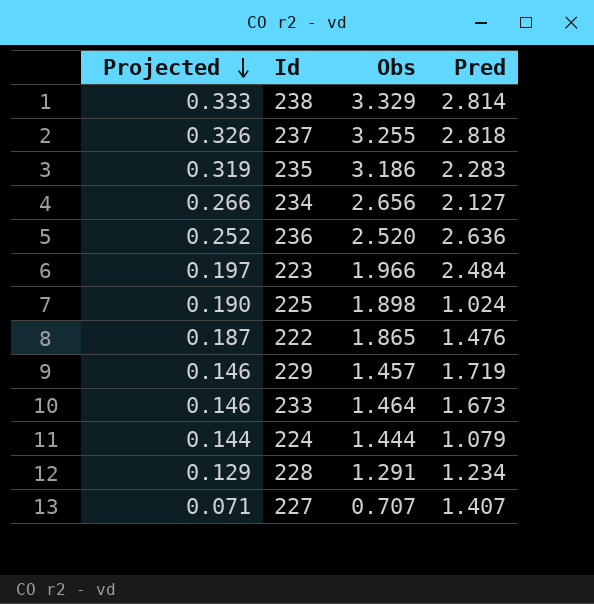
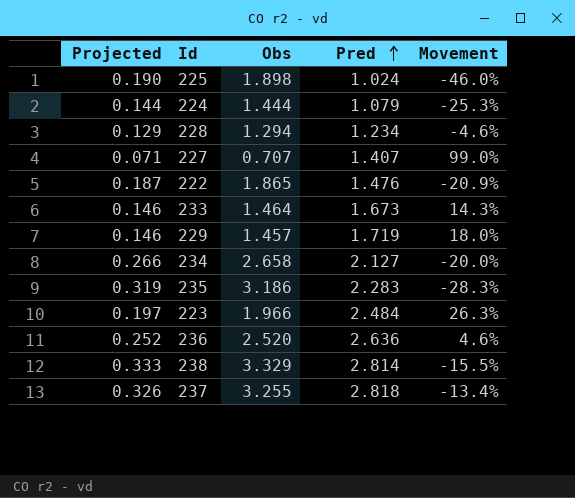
row order: Projected descending -> Pred ascending
column Movement | formula: none -> ([Pred] - [Obs]) / [Obs]
228 | Obs: 1.291 -> 1.294
234 | Obs: 2.656 -> 2.658

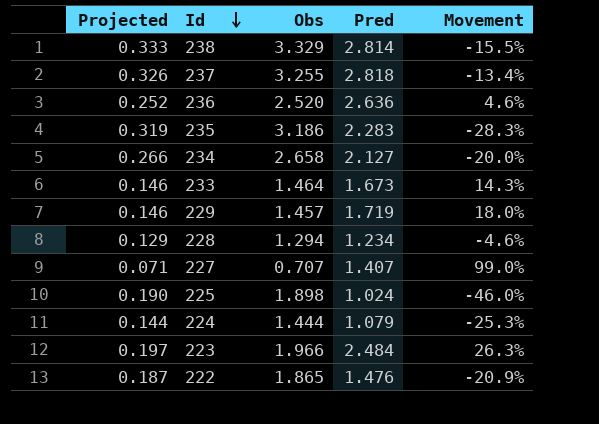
row order: Pred ascending -> Id descending

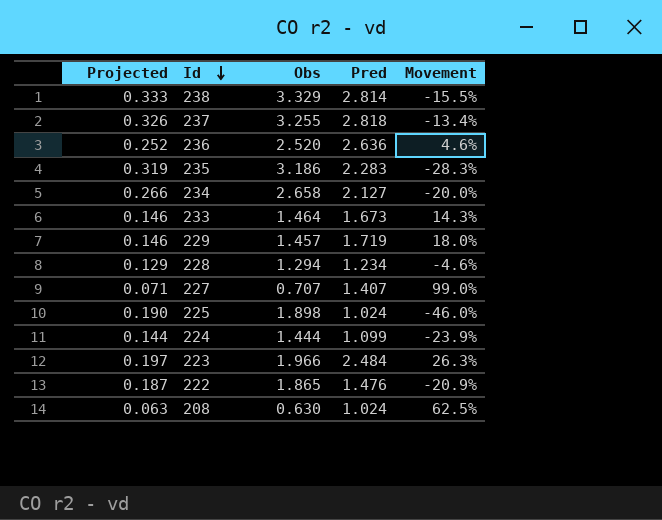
224 | Pred: 1.079 -> 1.099
224 | Movement: -25.3% -> -23.9%
row 208: none -> 0.063 | 0.630 | 1.024 | 62.5%

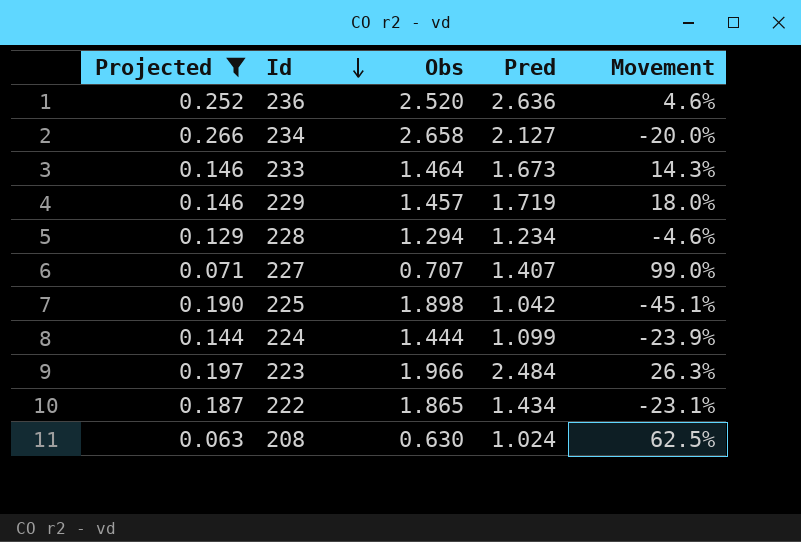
filter: none -> Projected <= 0.266
225 | Pred: 1.024 -> 1.042
225 | Movement: -46.0% -> -45.1%
222 | Pred: 1.476 -> 1.434
222 | Movement: -20.9% -> -23.1%

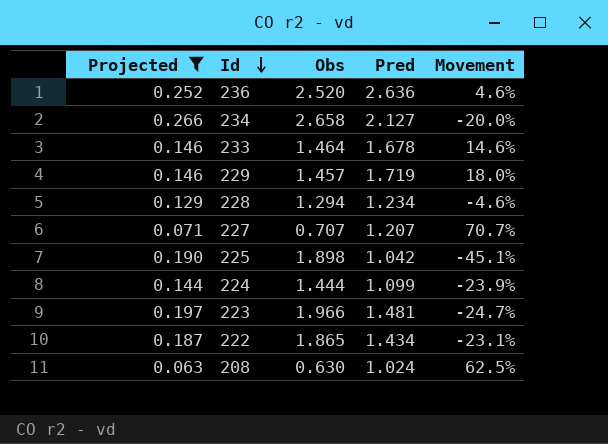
233 | Pred: 1.673 -> 1.678
233 | Movement: 14.3% -> 14.6%
227 | Pred: 1.407 -> 1.207
227 | Movement: 99.0% -> 70.7%
223 | Pred: 2.484 -> 1.481
223 | Movement: 26.3% -> -24.7%

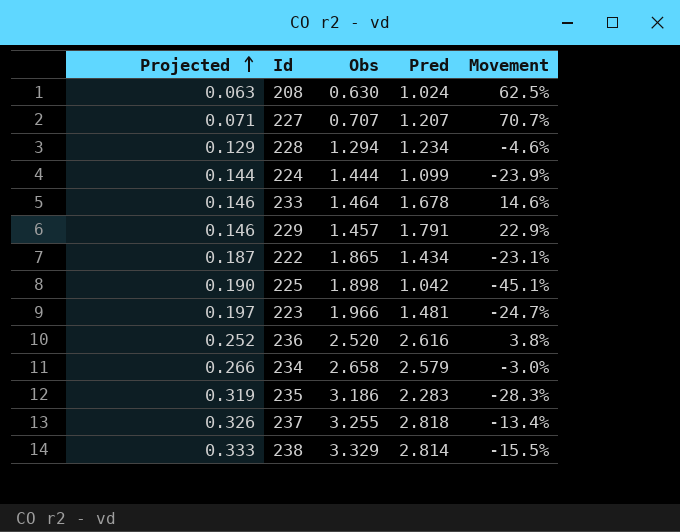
filter: Projected <= 0.266 -> none
row order: Id descending -> Projected ascending
229 | Pred: 1.719 -> 1.791
229 | Movement: 18.0% -> 22.9%
236 | Pred: 2.636 -> 2.616
236 | Movement: 4.6% -> 3.8%
234 | Pred: 2.127 -> 2.579
234 | Movement: -20.0% -> -3.0%

